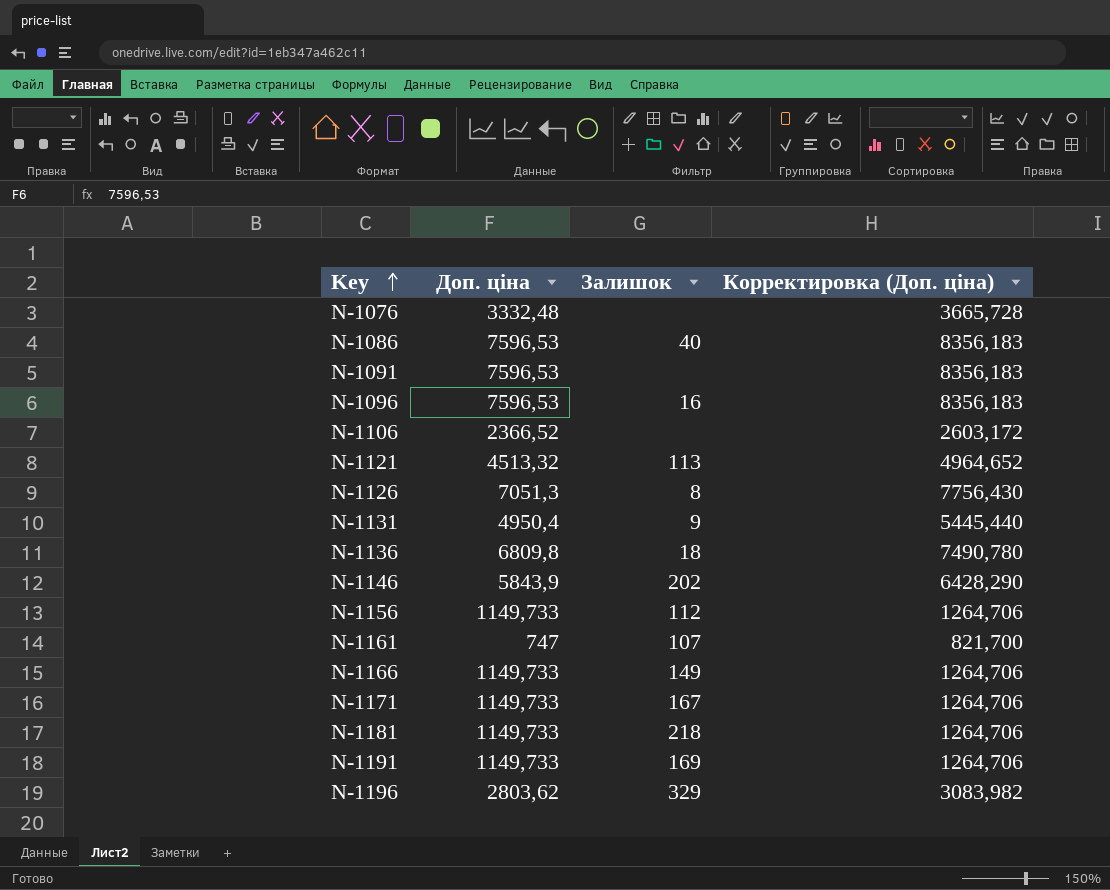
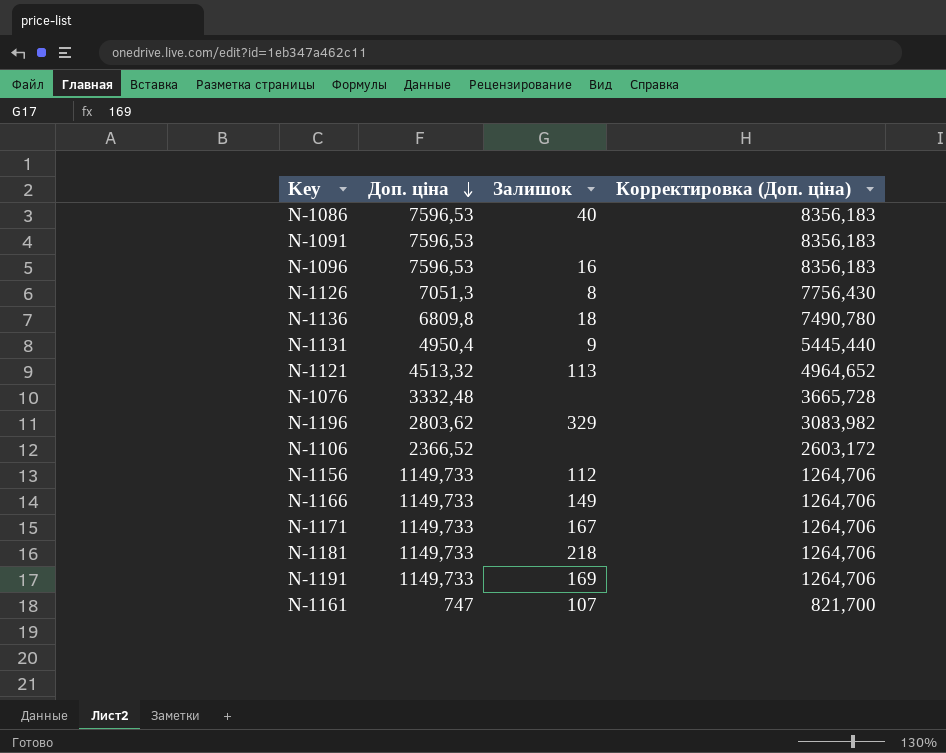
row order: Key ascending -> Доп. ціна descending
row N-1146: 5843,9 | 202 | 6428,290 -> none

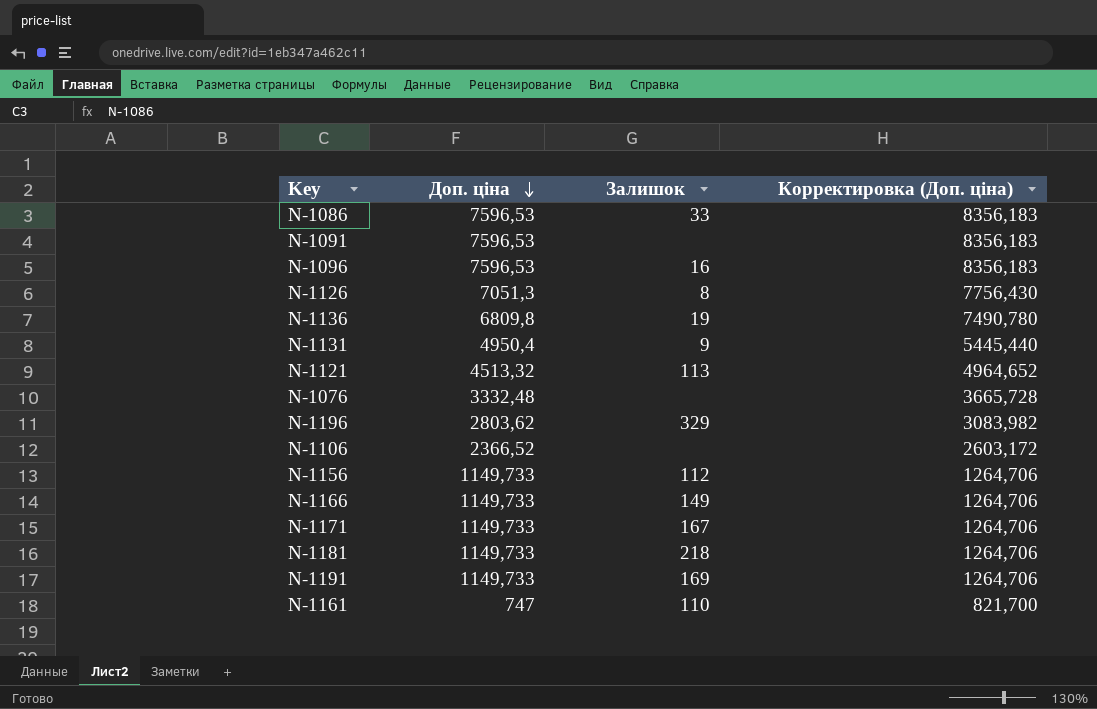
N-1086 | Залишок: 40 -> 33
N-1136 | Залишок: 18 -> 19
N-1161 | Залишок: 107 -> 110

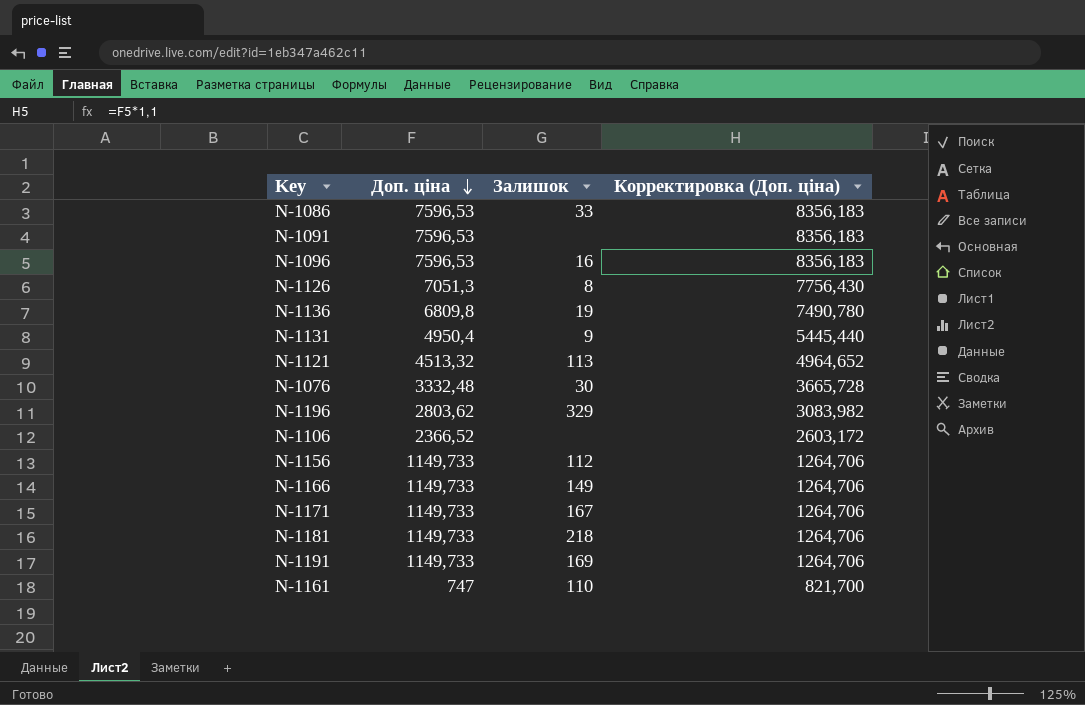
N-1076 | Залишок: none -> 30

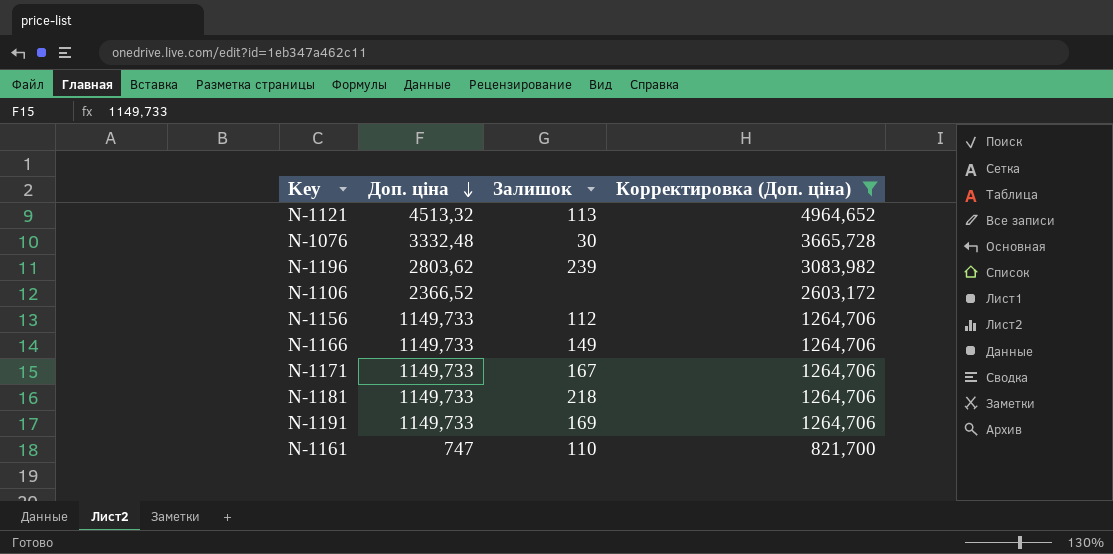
filter: none -> Корректировка (Доп. ціна) <= 4964,652
N-1196 | Залишок: 329 -> 239

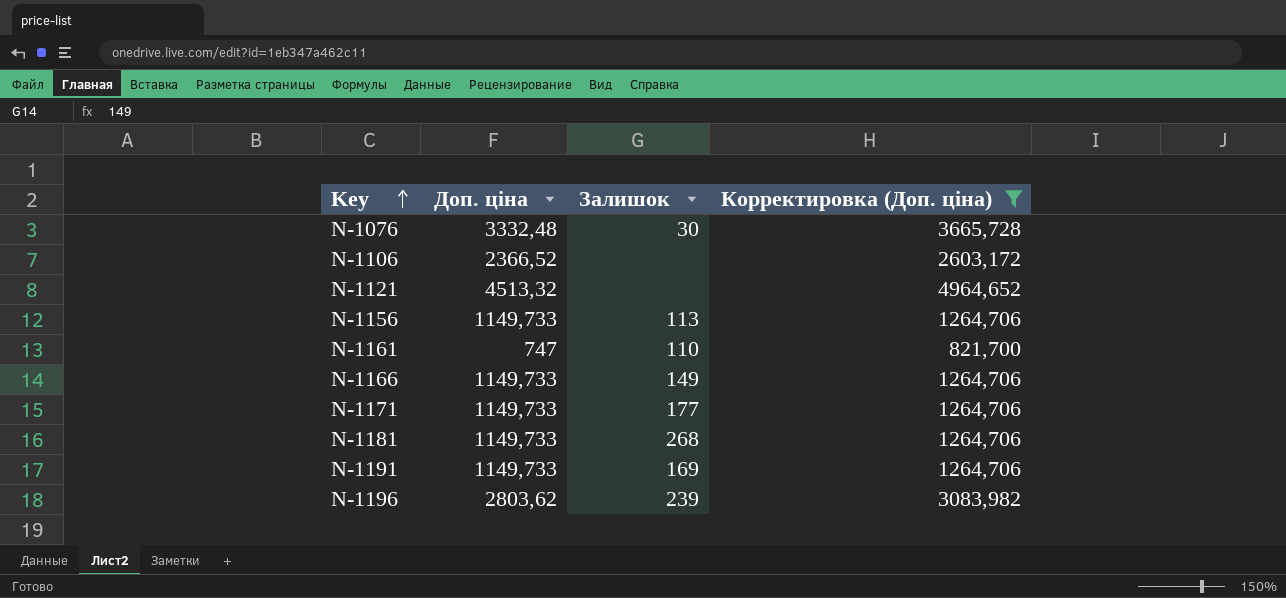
row order: Доп. ціна descending -> Key ascending
N-1121 | Залишок: 113 -> none
N-1156 | Залишок: 112 -> 113
N-1171 | Залишок: 167 -> 177
N-1181 | Залишок: 218 -> 268

